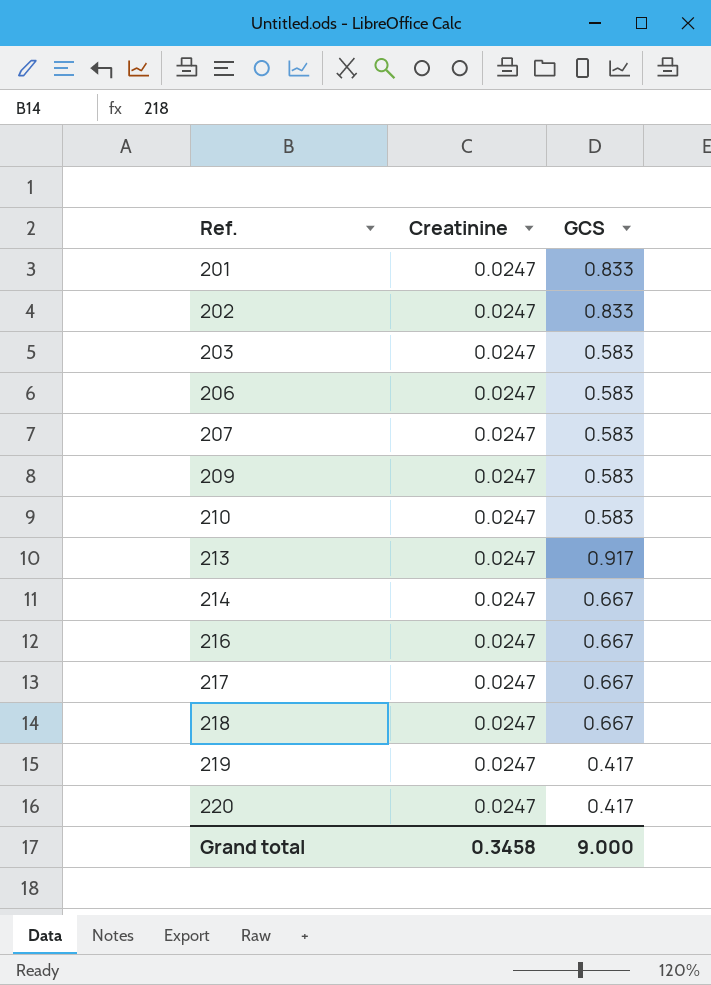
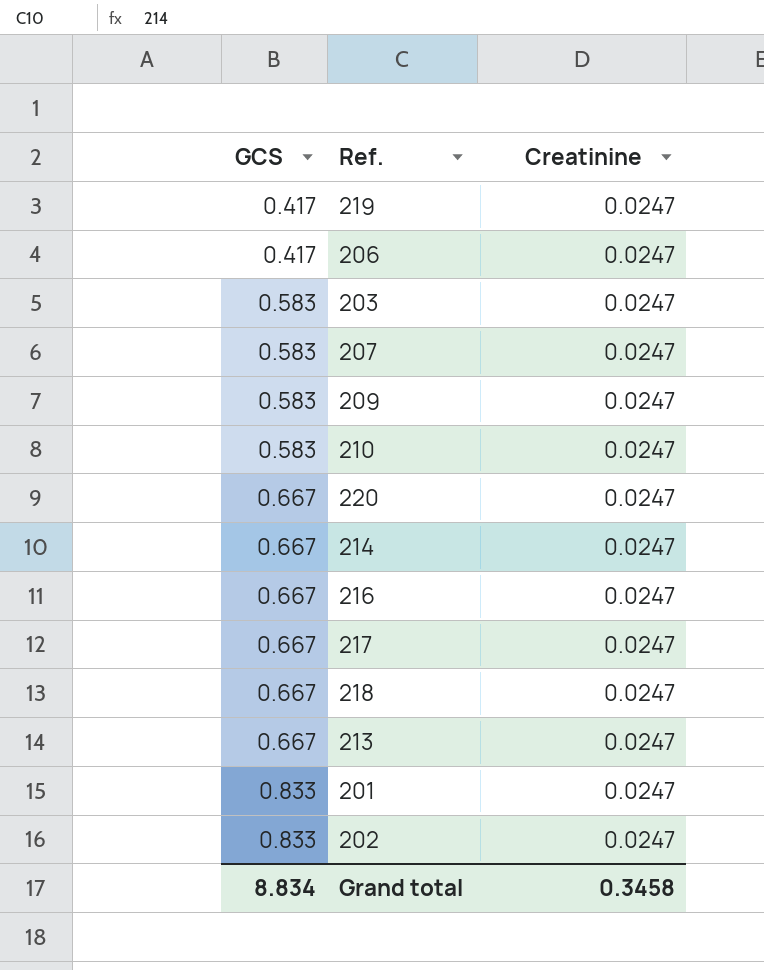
row order: Ref. ascending -> GCS ascending
column GCS | position: 3 -> 1
206 | GCS: 0.583 -> 0.417
220 | GCS: 0.417 -> 0.667
213 | GCS: 0.917 -> 0.667
Grand total | GCS: 9.000 -> 8.834

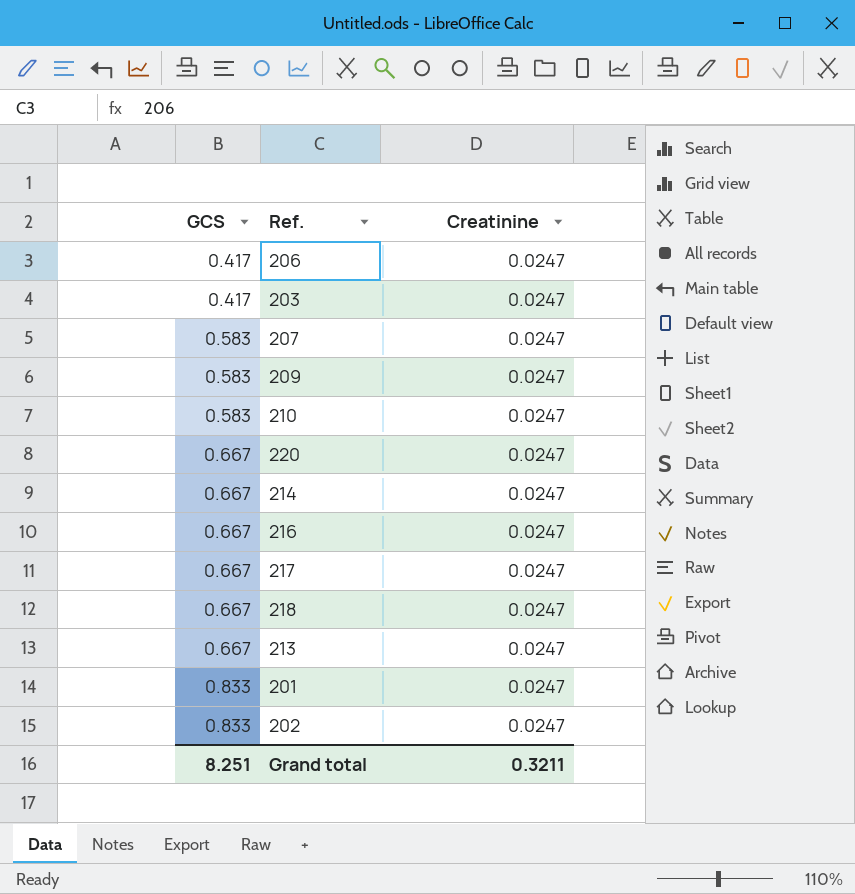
row 219: 0.417 | 0.0247 -> none
203 | GCS: 0.583 -> 0.417
Grand total | GCS: 8.834 -> 8.251
Grand total | Creatinine: 0.3458 -> 0.3211

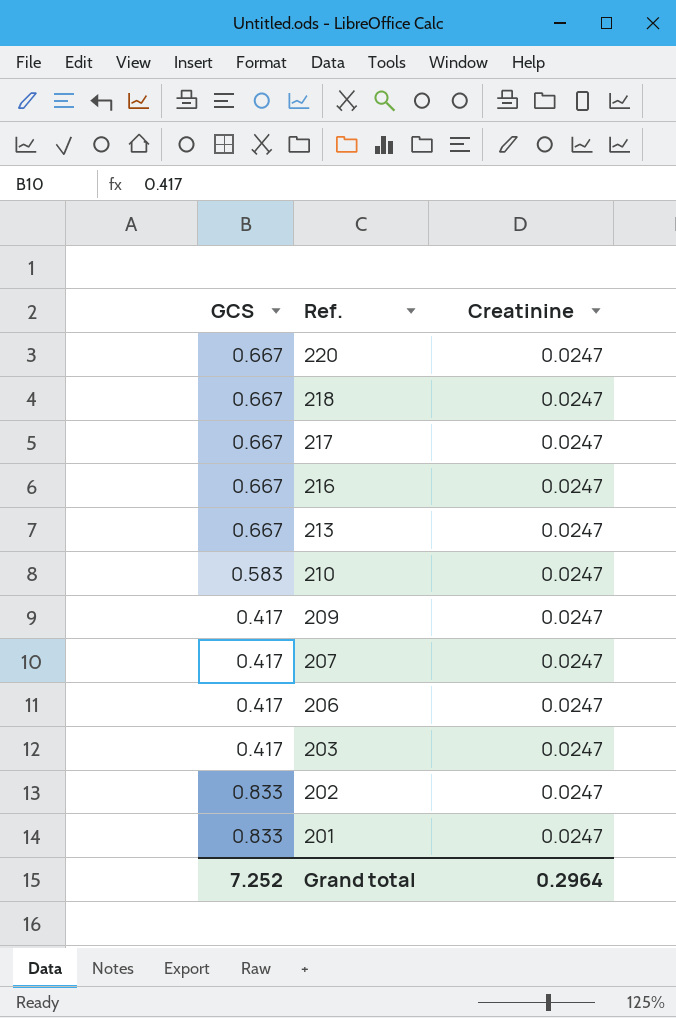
row order: GCS ascending -> Ref. descending
row 214: 0.667 | 0.0247 -> none
209 | GCS: 0.583 -> 0.417
207 | GCS: 0.583 -> 0.417
Grand total | GCS: 8.251 -> 7.252
Grand total | Creatinine: 0.3211 -> 0.2964

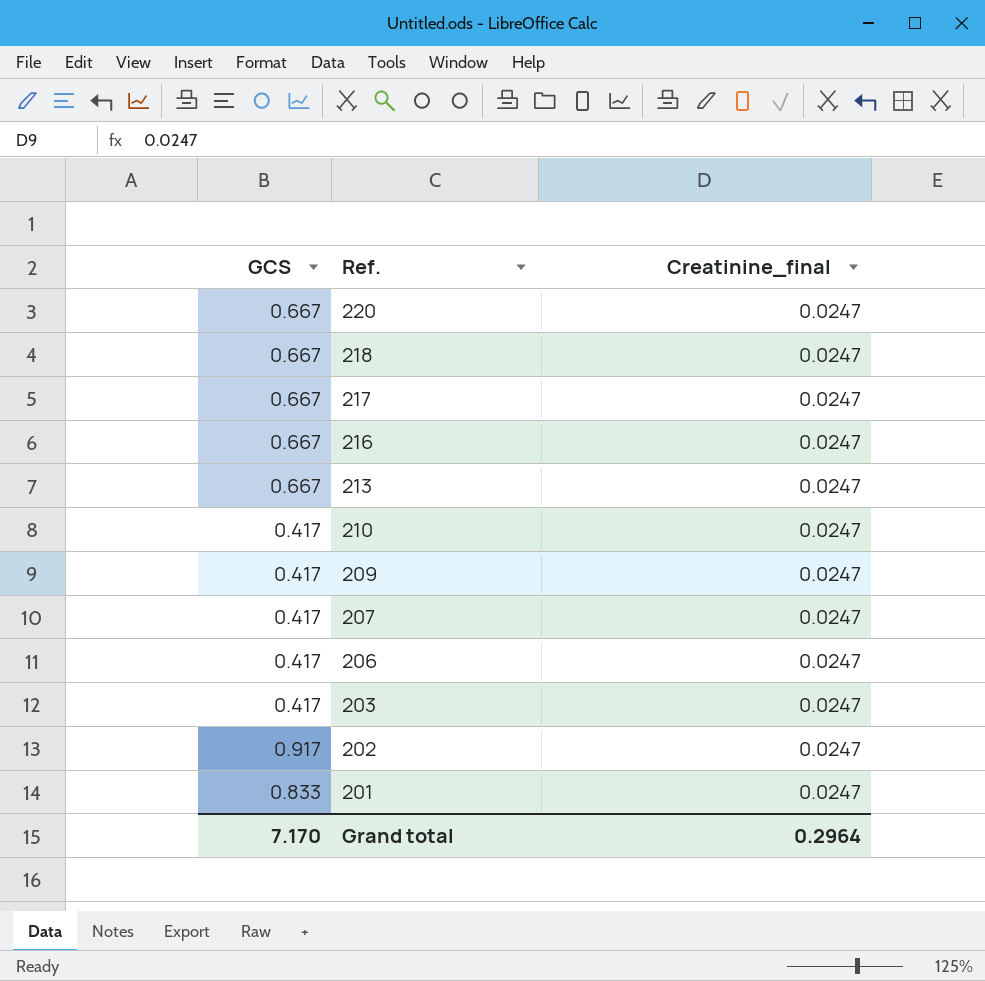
column name: Creatinine -> Creatinine_final
210 | GCS: 0.583 -> 0.417
202 | GCS: 0.833 -> 0.917
Grand total | GCS: 7.252 -> 7.170

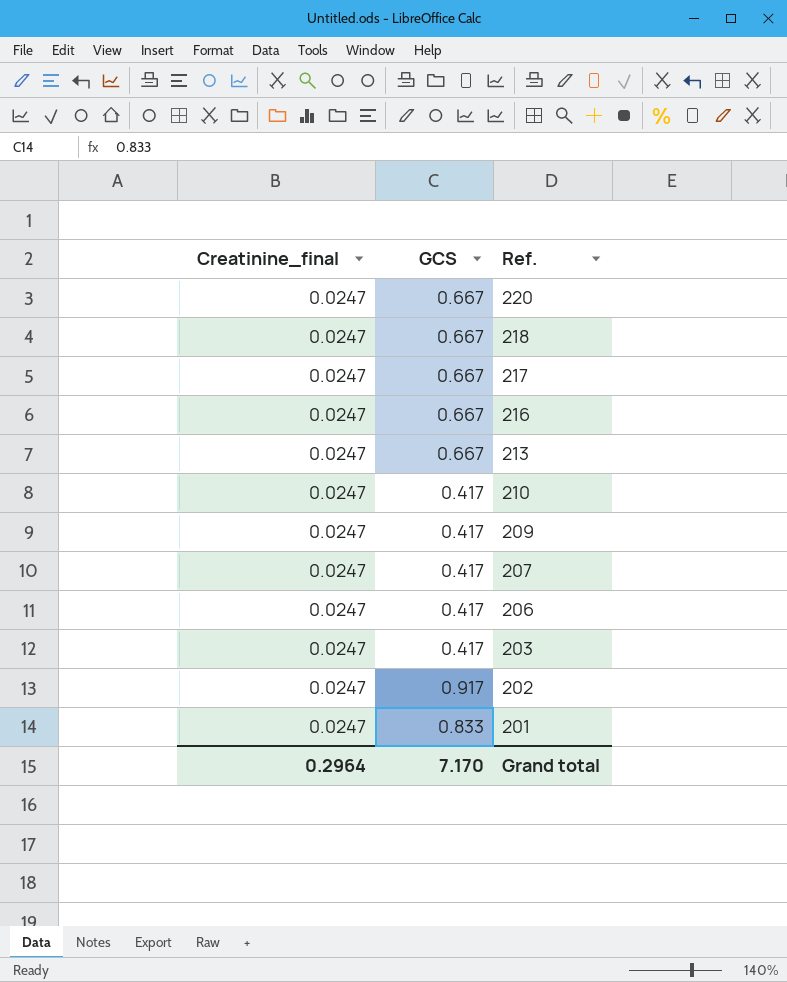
column Creatinine_final | position: 3 -> 1

